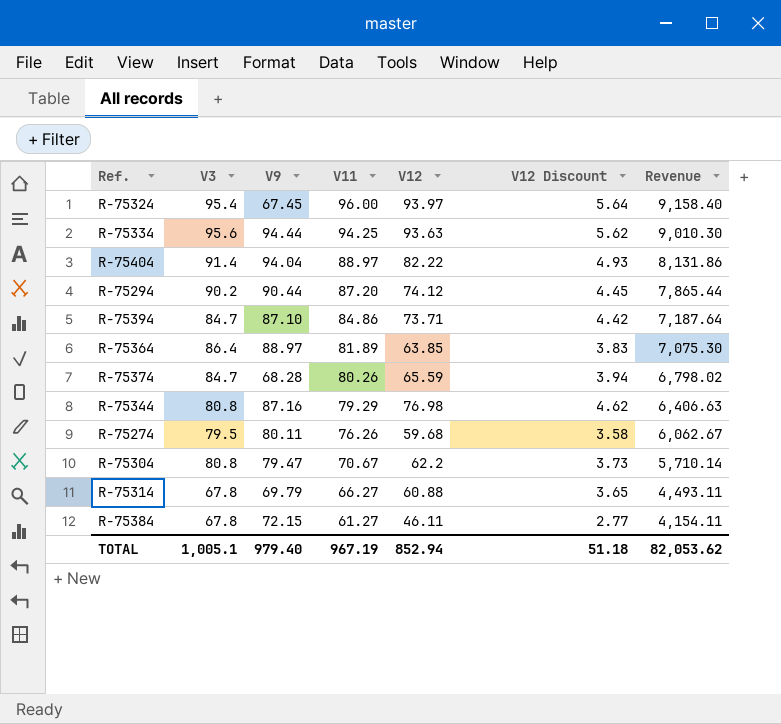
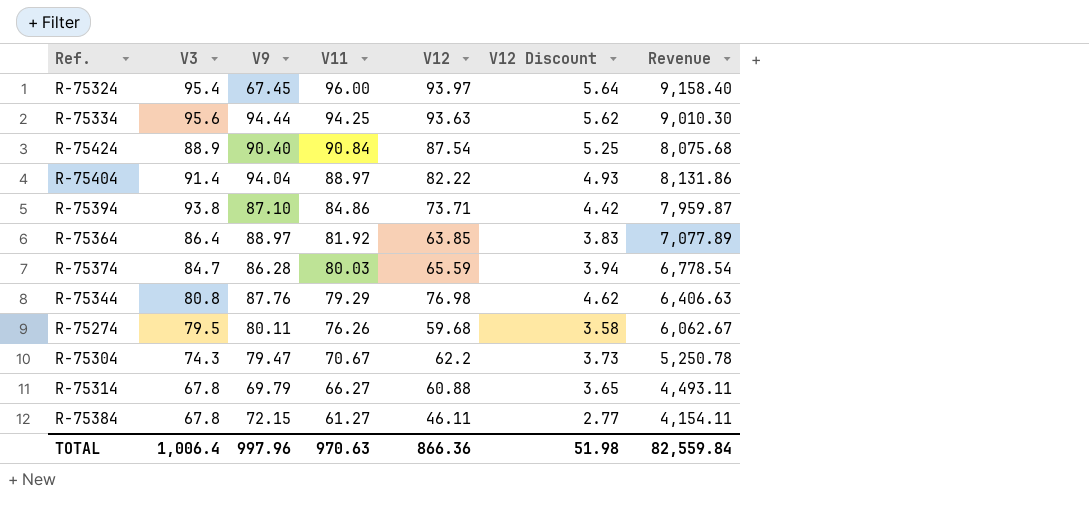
row R-75294: 90.2 | 90.44 | 87.20 | 74.12 | 4.45 | 7,865.44 -> none
row R-75424: none -> 88.9 | 90.40 | 90.84 | 87.54 | 5.25 | 8,075.68
R-75394 | V3: 84.7 -> 93.8
R-75394 | Revenue: 7,187.64 -> 7,959.87
R-75364 | V11: 81.89 -> 81.92
R-75364 | Revenue: 7,075.30 -> 7,077.89
R-75374 | V9: 68.28 -> 86.28
R-75374 | V11: 80.26 -> 80.03
R-75374 | Revenue: 6,798.02 -> 6,778.54
R-75344 | V9: 87.16 -> 87.76
R-75304 | V3: 80.8 -> 74.3
R-75304 | Revenue: 5,710.14 -> 5,250.78
TOTAL | V3: 1,005.1 -> 1,006.4
TOTAL | V9: 979.40 -> 997.96
TOTAL | V11: 967.19 -> 970.63
TOTAL | V12: 852.94 -> 866.36
TOTAL | V12 Discount: 51.18 -> 51.98
TOTAL | Revenue: 82,053.62 -> 82,559.84

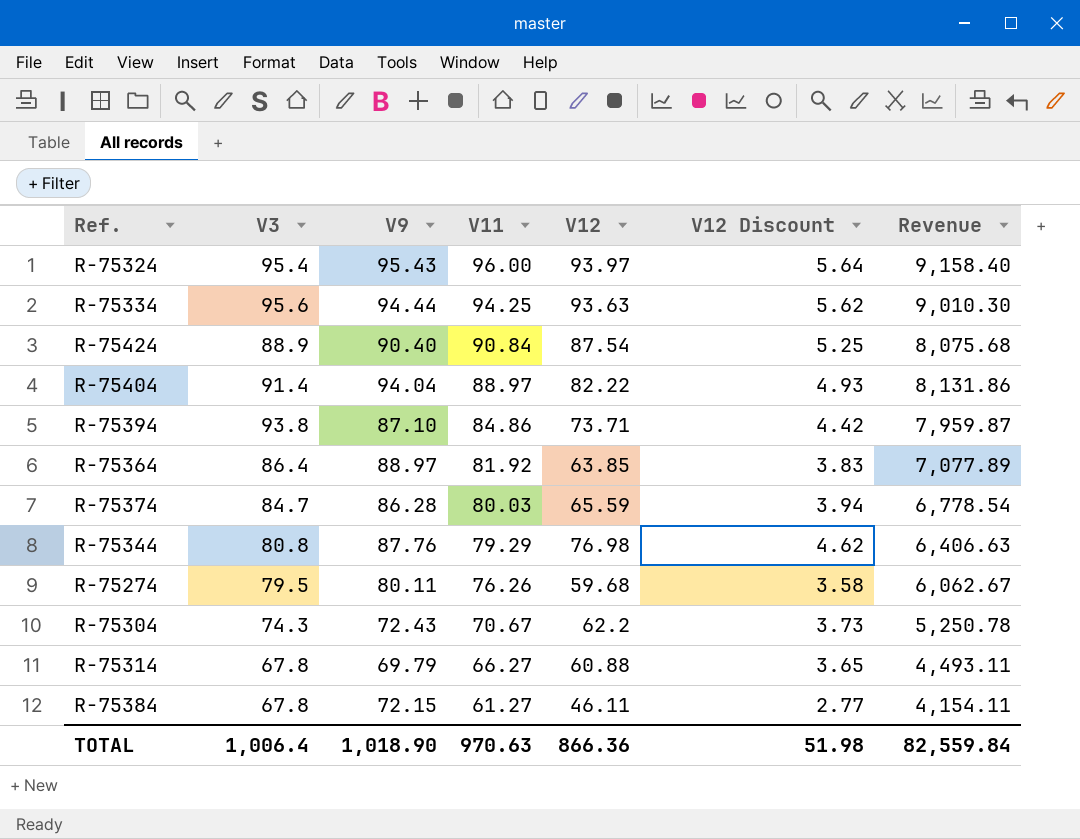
R-75324 | V9: 67.45 -> 95.43
R-75304 | V9: 79.47 -> 72.43
TOTAL | V9: 997.96 -> 1,018.90

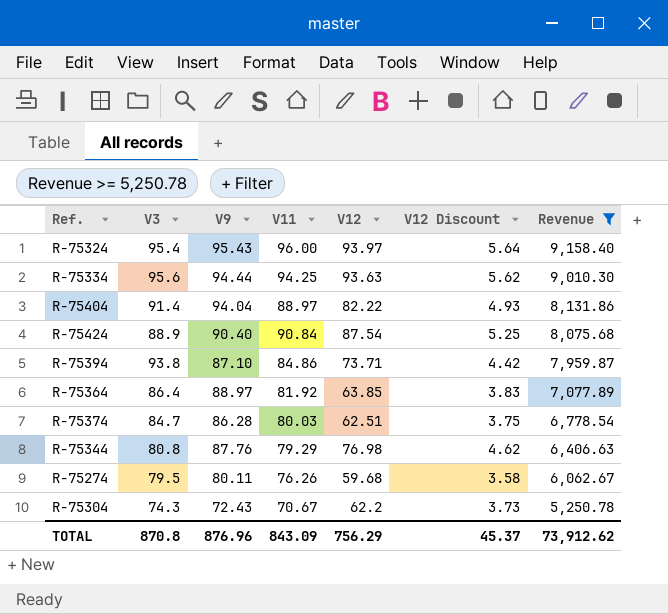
filter: none -> Revenue >= 5,250.78
row order: V11 descending -> Revenue descending
R-75374 | V12: 65.59 -> 62.51
R-75374 | V12 Discount: 3.94 -> 3.75
TOTAL | V3: 1,006.4 -> 870.8
TOTAL | V9: 1,018.90 -> 876.96
TOTAL | V11: 970.63 -> 843.09
TOTAL | V12: 866.36 -> 756.29
TOTAL | V12 Discount: 51.98 -> 45.37
TOTAL | Revenue: 82,559.84 -> 73,912.62

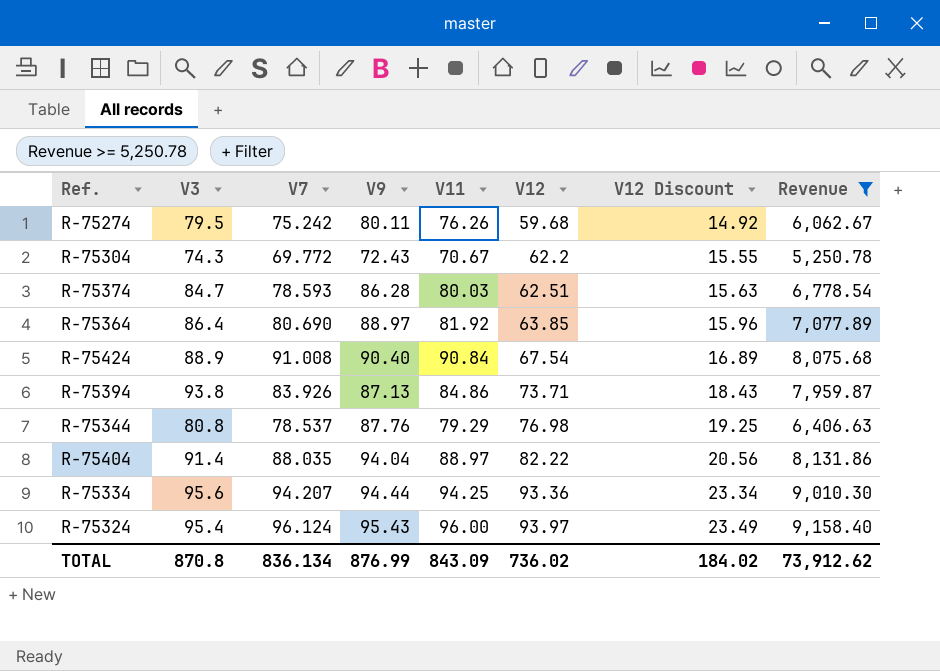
row order: Revenue descending -> V12 ascending
column V7 | position: none -> 3
column V12 Discount | formula: [V12] * 0.06 -> [V12] * 0.25
R-75424 | V12: 87.54 -> 67.54
R-75394 | V9: 87.10 -> 87.13
R-75334 | V12: 93.63 -> 93.36
TOTAL | V9: 876.96 -> 876.99
TOTAL | V12: 756.29 -> 736.02
TOTAL | V12 Discount: 45.37 -> 184.02

